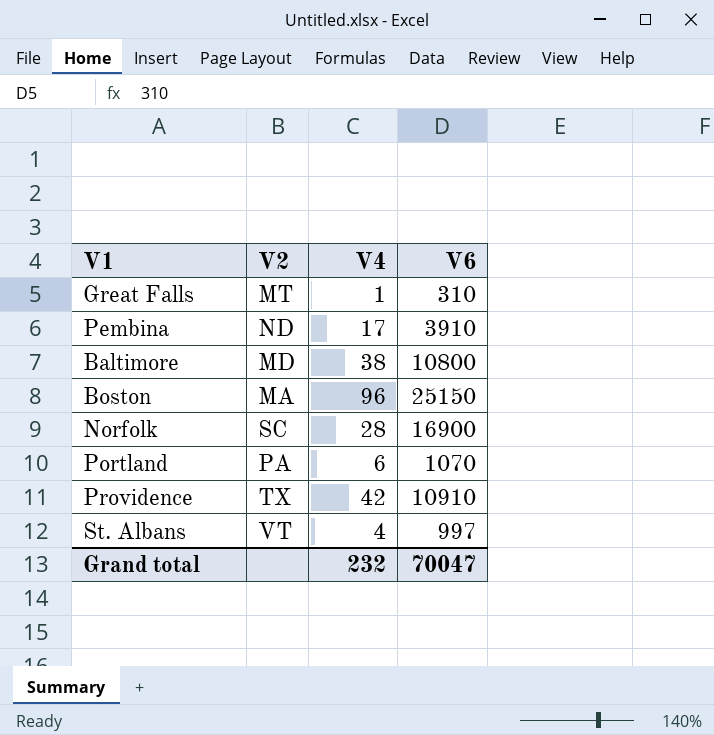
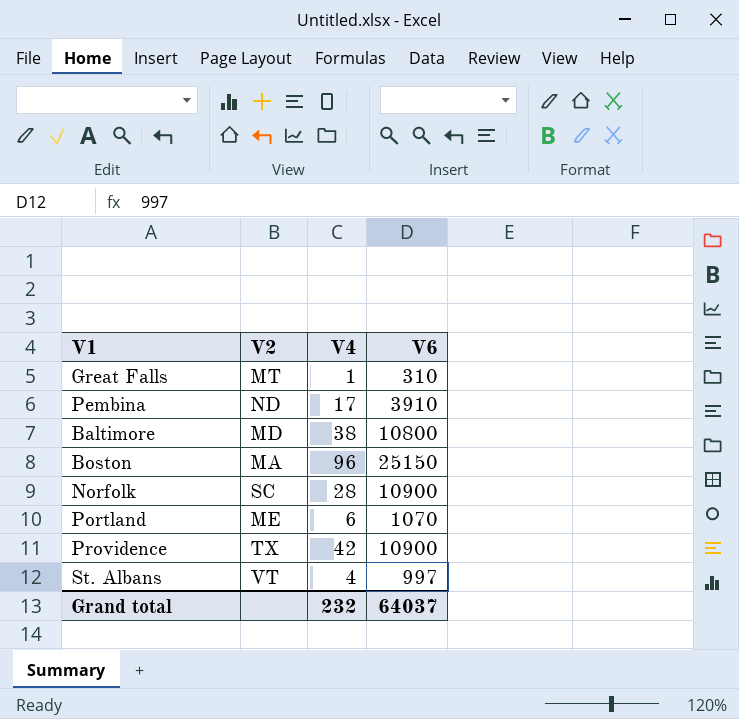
Norfolk | V6: 16900 -> 10900
Portland | V2: PA -> ME
Providence | V6: 10910 -> 10900
Grand total | V6: 70047 -> 64037

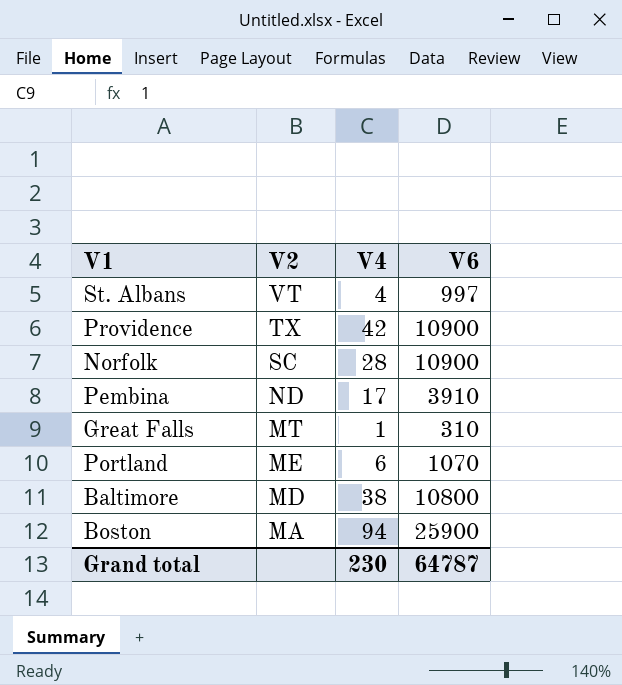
row order: none -> V2 descending
Boston | V4: 96 -> 94
Boston | V6: 25150 -> 25900
Grand total | V4: 232 -> 230
Grand total | V6: 64037 -> 64787

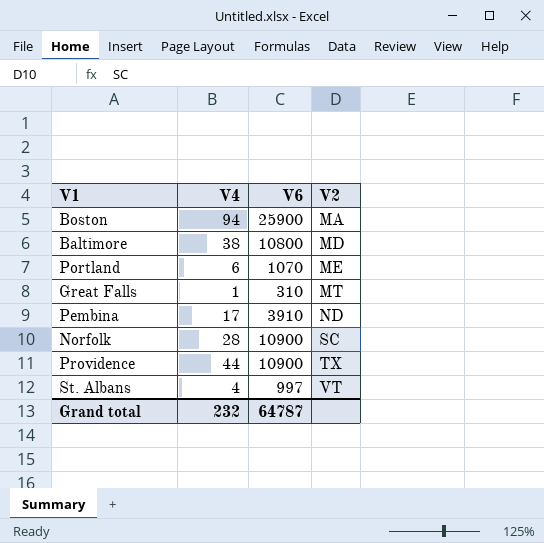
row order: V2 descending -> V2 ascending
column V2 | position: 2 -> 4
Providence | V4: 42 -> 44
Grand total | V4: 230 -> 232

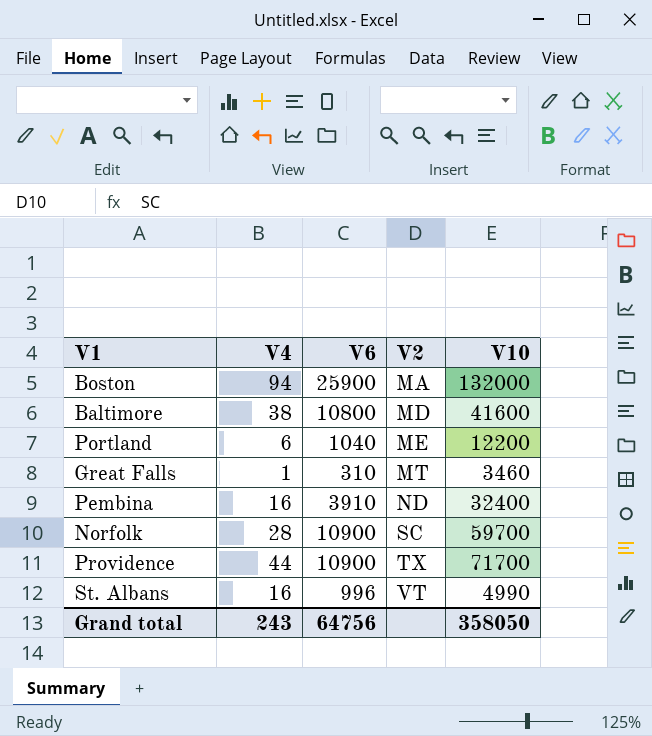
column V10 | position: none -> 5
Portland | V6: 1070 -> 1040
Pembina | V4: 17 -> 16
St. Albans | V4: 4 -> 16
St. Albans | V6: 997 -> 996
Grand total | V4: 232 -> 243
Grand total | V6: 64787 -> 64756

